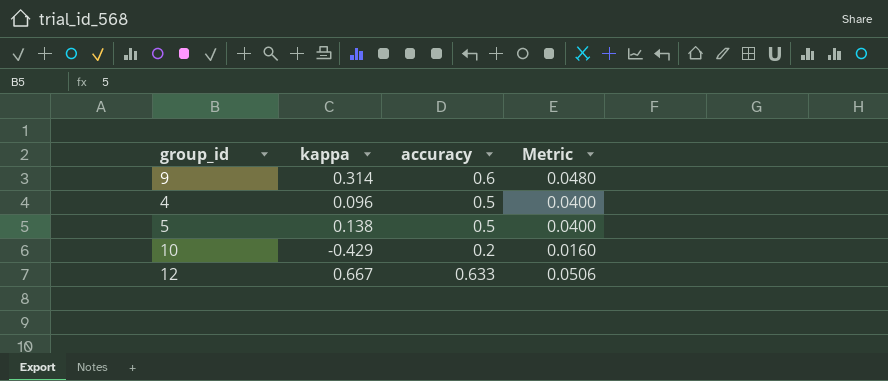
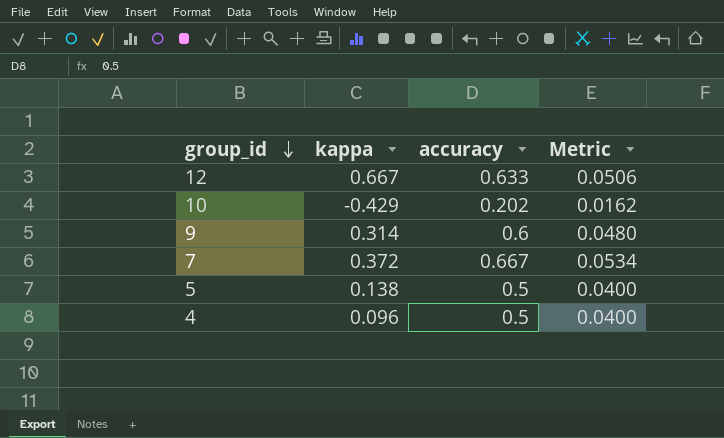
row order: none -> group_id descending
10 | accuracy: 0.2 -> 0.202
10 | Metric: 0.0160 -> 0.0162
row 7: none -> 0.372 | 0.667 | 0.0534

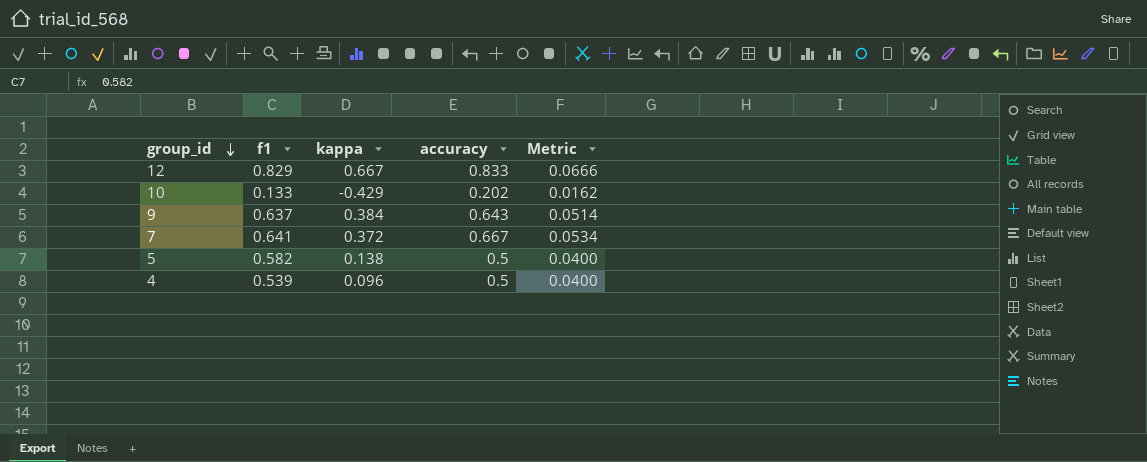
column f1 | position: none -> 2
12 | accuracy: 0.633 -> 0.833
12 | Metric: 0.0506 -> 0.0666
9 | kappa: 0.314 -> 0.384
9 | accuracy: 0.6 -> 0.643
9 | Metric: 0.0480 -> 0.0514

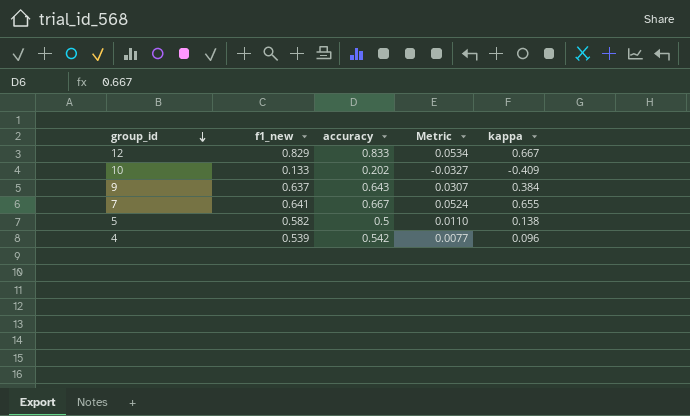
column name: f1 -> f1_new
column Metric | formula: [accuracy] * 0.08 -> [kappa] * 0.08
column kappa | position: 3 -> 5
10 | kappa: -0.429 -> -0.409
7 | kappa: 0.372 -> 0.655
4 | accuracy: 0.5 -> 0.542

